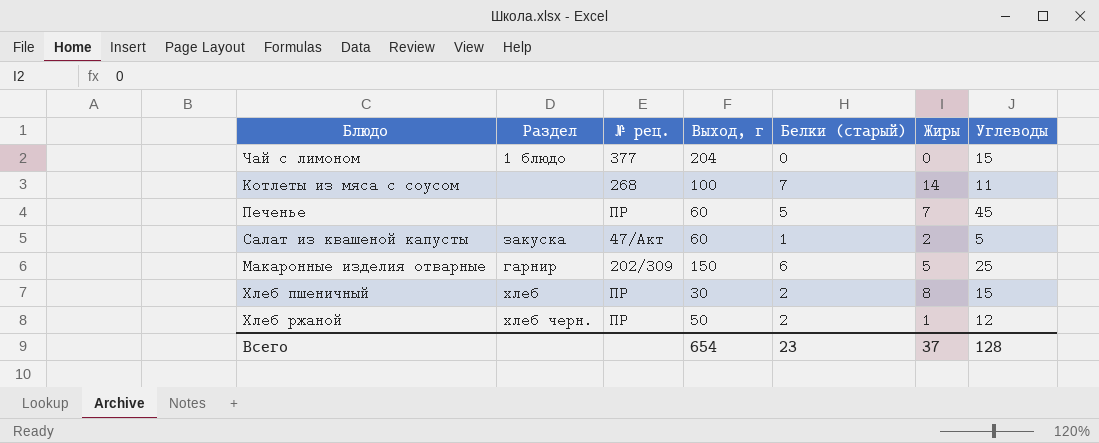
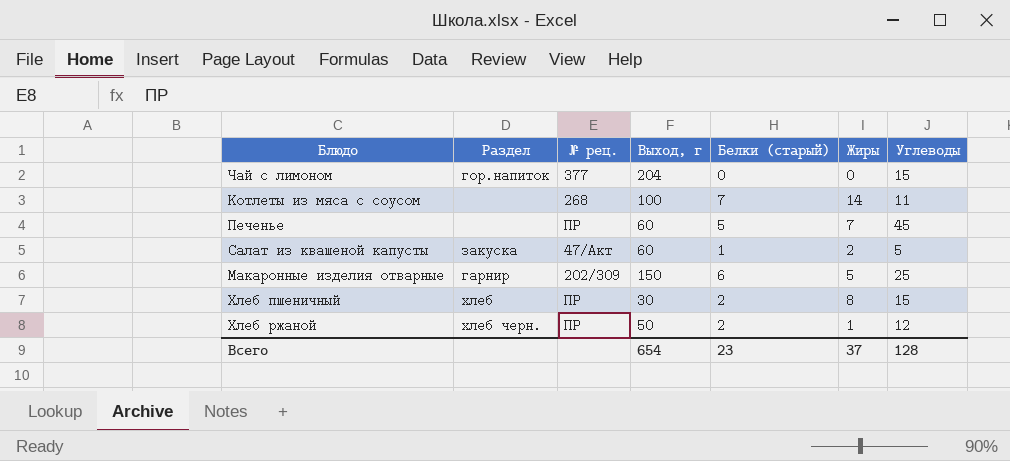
Чай с лимоном | Раздел: 1 блюдо -> гор.напиток

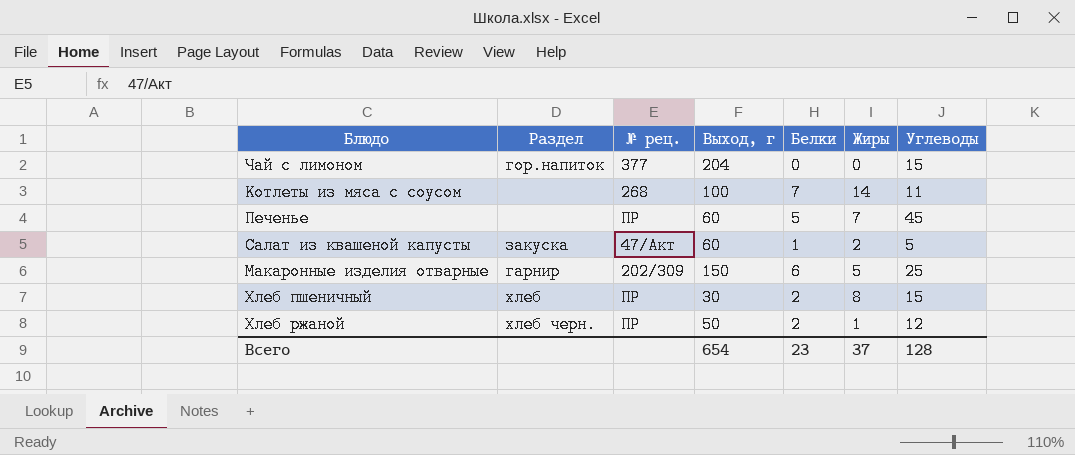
column name: Белки (старый) -> Белки

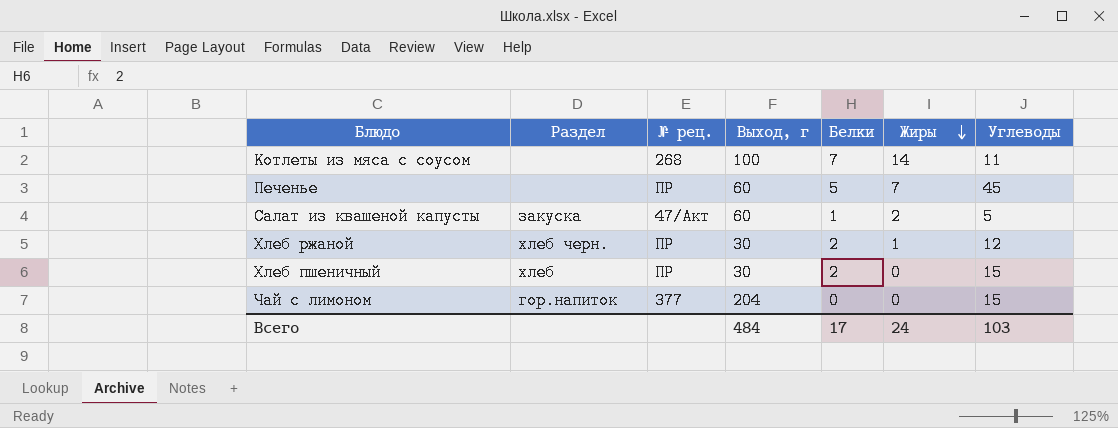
row order: none -> Жиры descending
row Макаронные изделия отварные: гарнир | 202/309 | 150 | 6 | 5 | 25 -> none
Хлеб ржаной | Выход, г: 50 -> 30
Хлеб пшеничный | Жиры: 8 -> 0
Всего | Выход, г: 654 -> 484
Всего | Белки: 23 -> 17
Всего | Жиры: 37 -> 24
Всего | Углеводы: 128 -> 103

